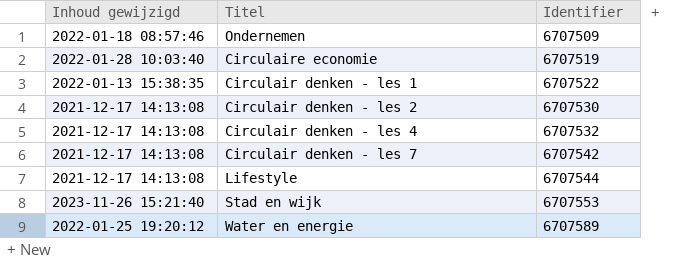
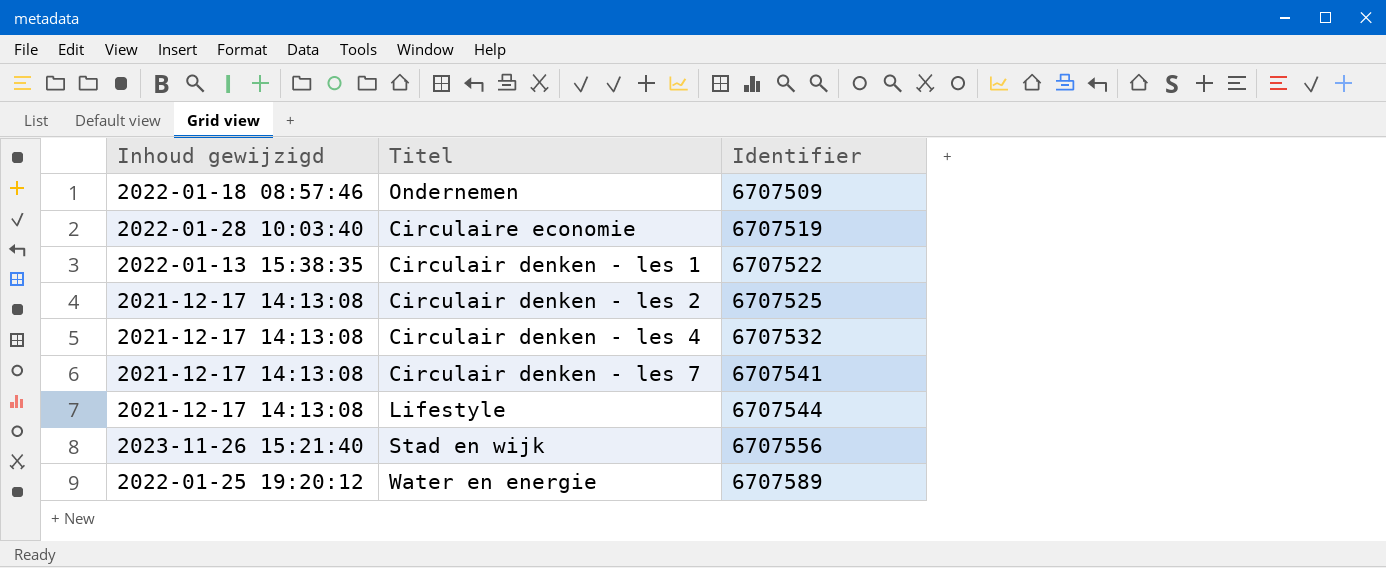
Circulair denken - les 2 | Identifier: 6707530 -> 6707525
Circulair denken - les 7 | Identifier: 6707542 -> 6707541
Stad en wijk | Identifier: 6707553 -> 6707556

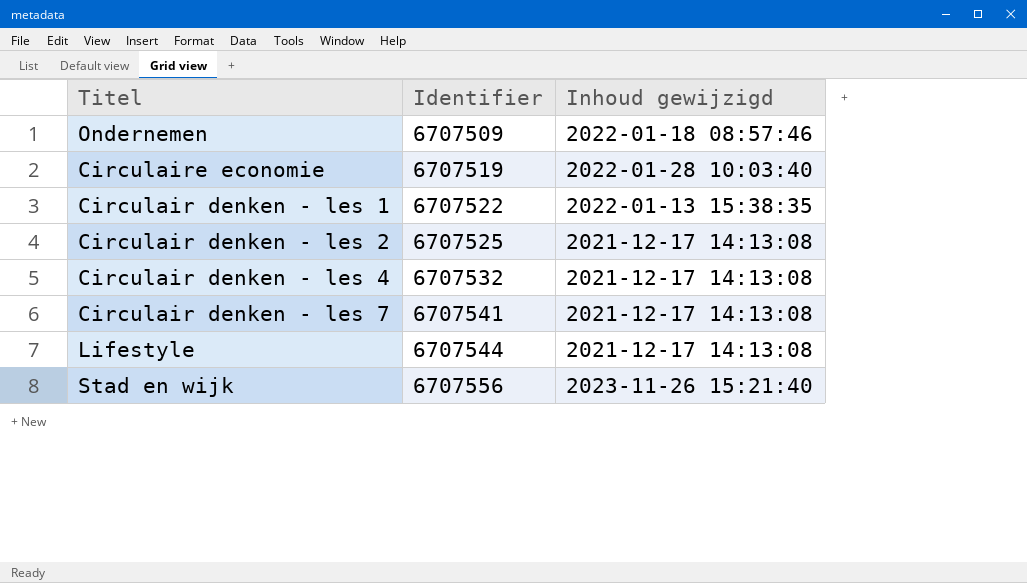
column Inhoud gewijzigd | position: 1 -> 3
row Water en energie: 2022-01-25 19:20:12 | 6707589 -> none

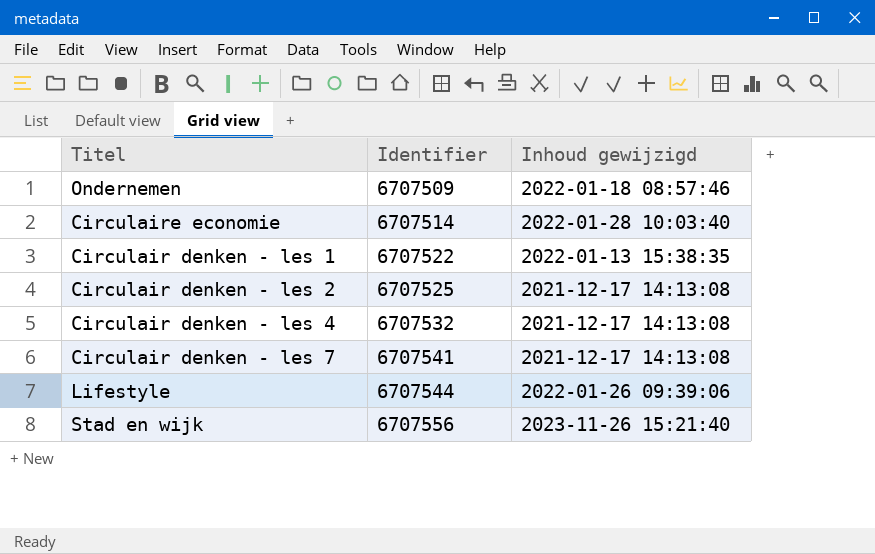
Circulaire economie | Identifier: 6707519 -> 6707514
Lifestyle | Inhoud gewijzigd: 2021-12-17 14:13:08 -> 2022-01-26 09:39:06

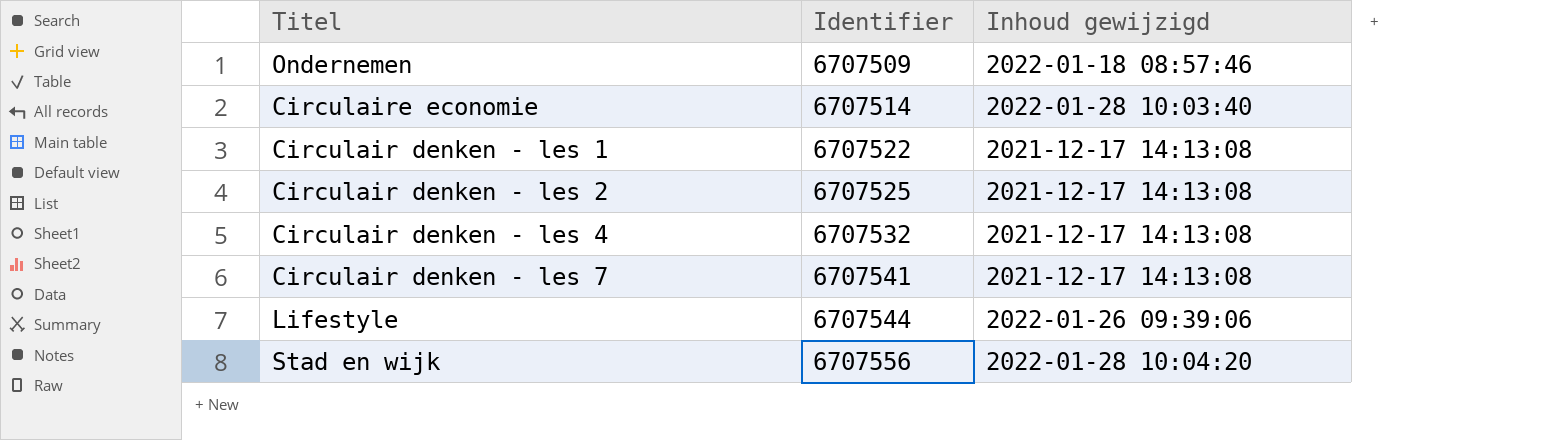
Circulair denken - les 1 | Inhoud gewijzigd: 2022-01-13 15:38:35 -> 2021-12-17 14:13:08
Stad en wijk | Inhoud gewijzigd: 2023-11-26 15:21:40 -> 2022-01-28 10:04:20

